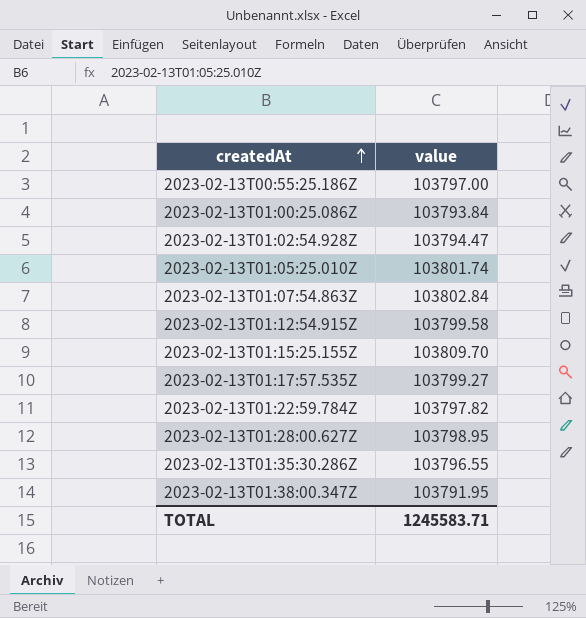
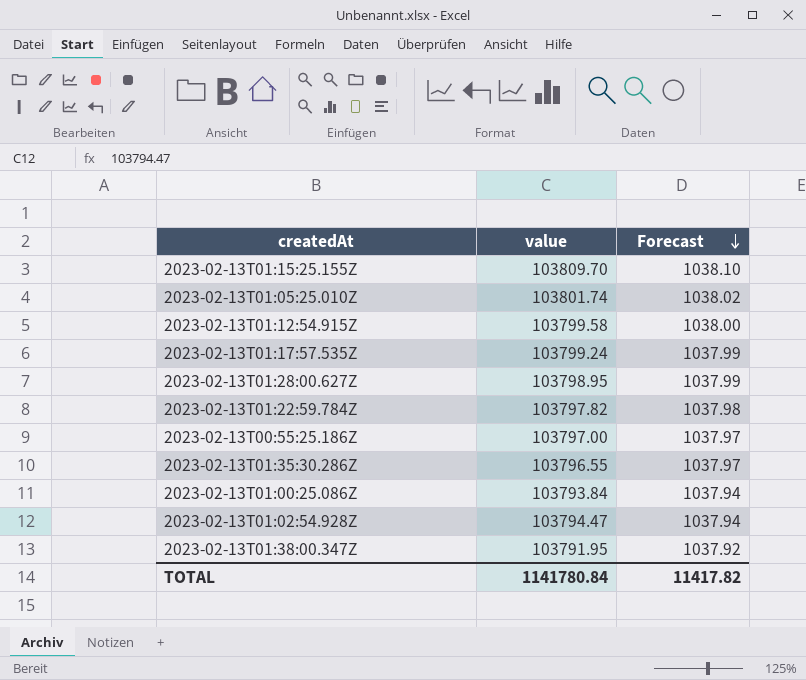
row order: createdAt ascending -> Forecast descending
column Forecast | formula: none -> [value] * 0.01
row 2023-02-13T01:07:54.863Z: 103802.84 -> none
2023-02-13T01:17:57.535Z | value: 103799.27 -> 103799.24
TOTAL | value: 1245583.71 -> 1141780.84

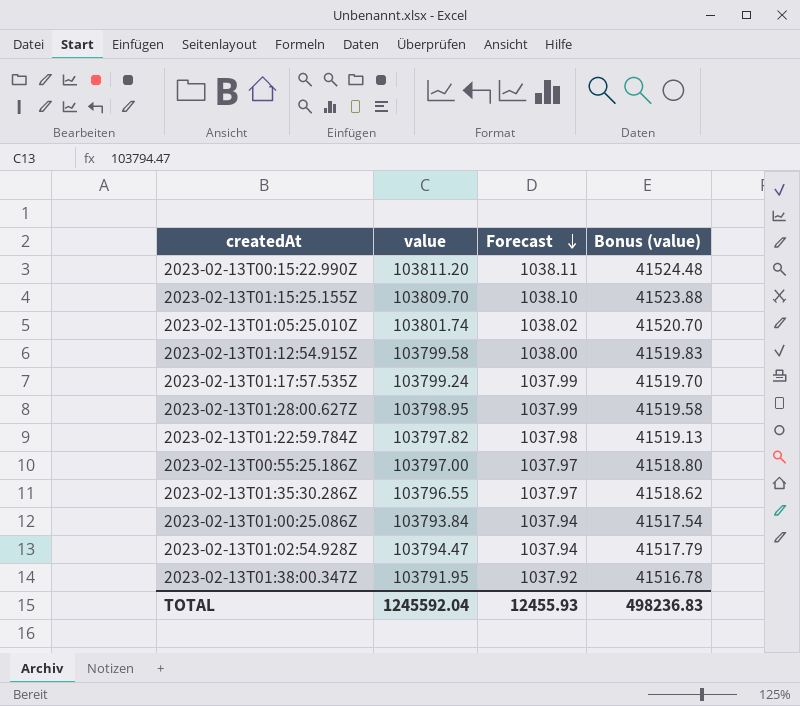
column Bonus (value) | formula: none -> [value] * 0.4
row 2023-02-13T00:15:22.990Z: none -> 103811.20 | 1038.11 | 41524.48
TOTAL | value: 1141780.84 -> 1245592.04
TOTAL | Forecast: 11417.82 -> 12455.93

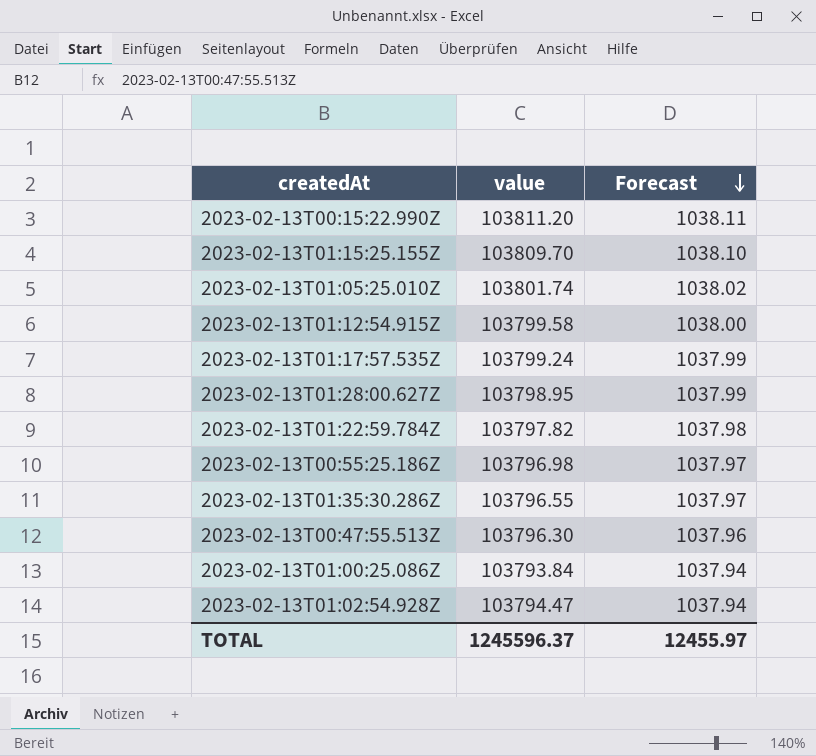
column Bonus (value) | formula: [value] * 0.4 -> none
row 2023-02-13T01:38:00.347Z: 103791.95 | 1037.92 | 41516.78 -> none
2023-02-13T00:55:25.186Z | value: 103797.00 -> 103796.98
row 2023-02-13T00:47:55.513Z: none -> 103796.30 | 1037.96
TOTAL | value: 1245592.04 -> 1245596.37
TOTAL | Forecast: 12455.93 -> 12455.97

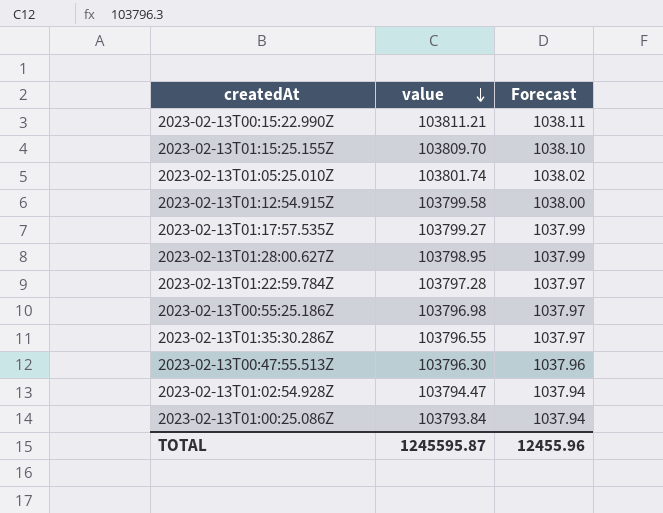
row order: Forecast descending -> value descending
2023-02-13T00:15:22.990Z | value: 103811.20 -> 103811.21
2023-02-13T01:17:57.535Z | value: 103799.24 -> 103799.27
2023-02-13T01:22:59.784Z | value: 103797.82 -> 103797.28
2023-02-13T01:22:59.784Z | Forecast: 1037.98 -> 1037.97
TOTAL | value: 1245596.37 -> 1245595.87
TOTAL | Forecast: 12455.97 -> 12455.96

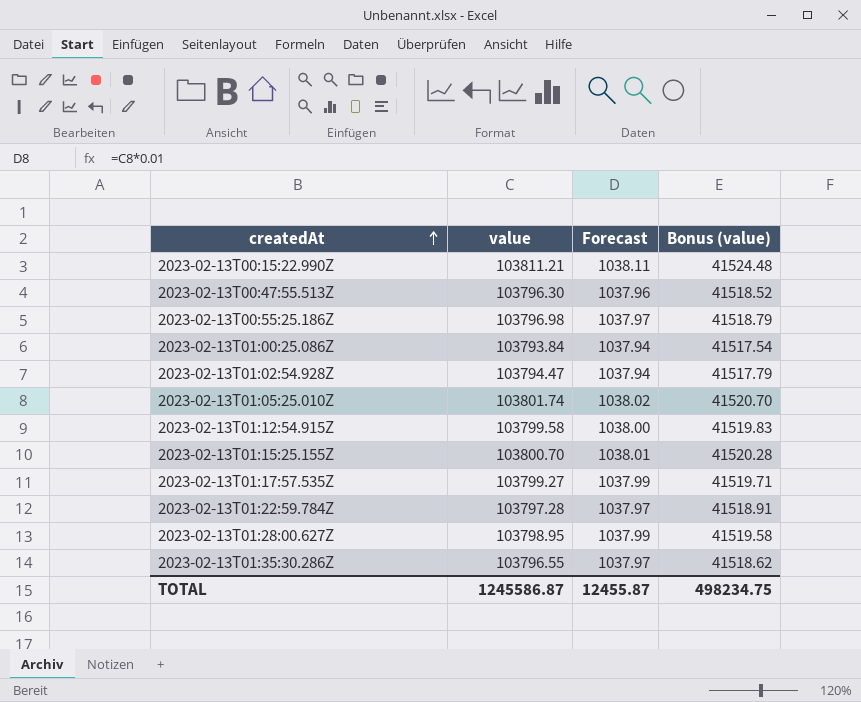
row order: value descending -> createdAt ascending
column Bonus (value) | formula: none -> [value] * 0.4
2023-02-13T01:15:25.155Z | value: 103809.70 -> 103800.70
2023-02-13T01:15:25.155Z | Forecast: 1038.10 -> 1038.01
TOTAL | value: 1245595.87 -> 1245586.87
TOTAL | Forecast: 12455.96 -> 12455.87

